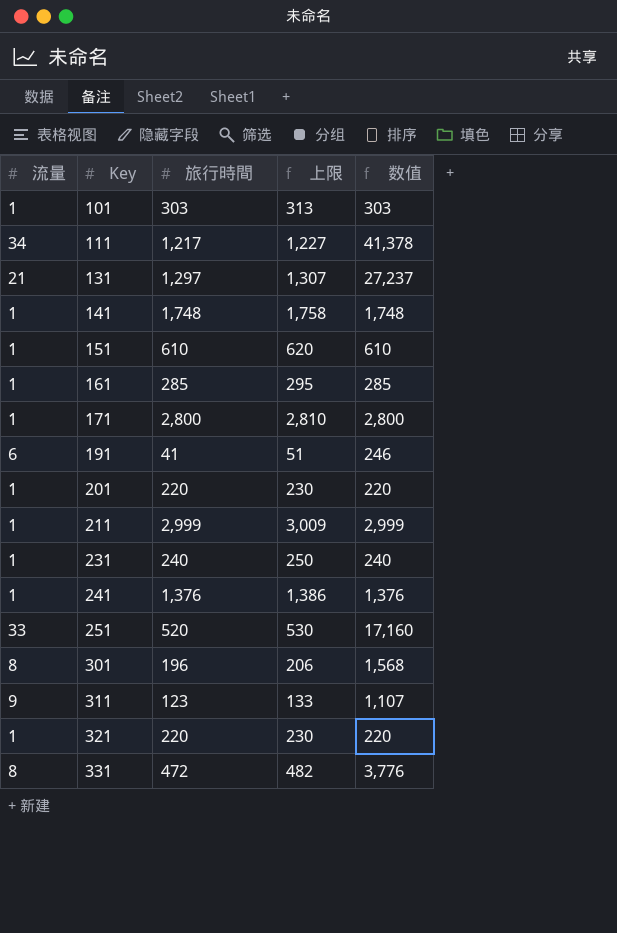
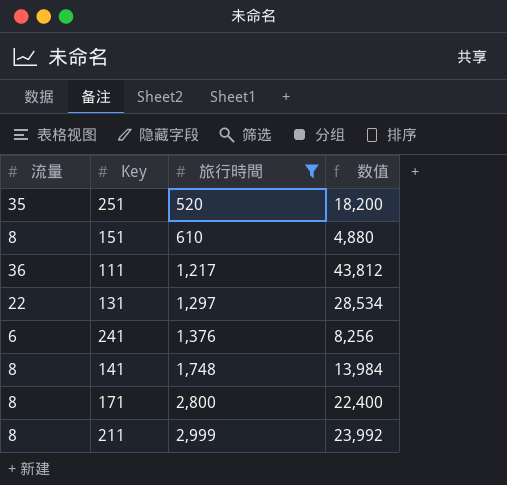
filter: none -> 旅行時間 >= 520
row order: Key ascending -> 旅行時間 ascending
column 上限 | formula: [旅行時間] + 10 -> none
251 | 流量: 33 -> 35
251 | 数值: 17,160 -> 18,200
151 | 流量: 1 -> 8
151 | 数值: 610 -> 4,880
111 | 流量: 34 -> 36
111 | 数值: 41,378 -> 43,812
131 | 流量: 21 -> 22
131 | 数值: 27,237 -> 28,534
241 | 流量: 1 -> 6
241 | 数值: 1,376 -> 8,256
141 | 流量: 1 -> 8
141 | 数值: 1,748 -> 13,984
171 | 流量: 1 -> 8
171 | 数值: 2,800 -> 22,400
211 | 流量: 1 -> 8
211 | 数值: 2,999 -> 23,992

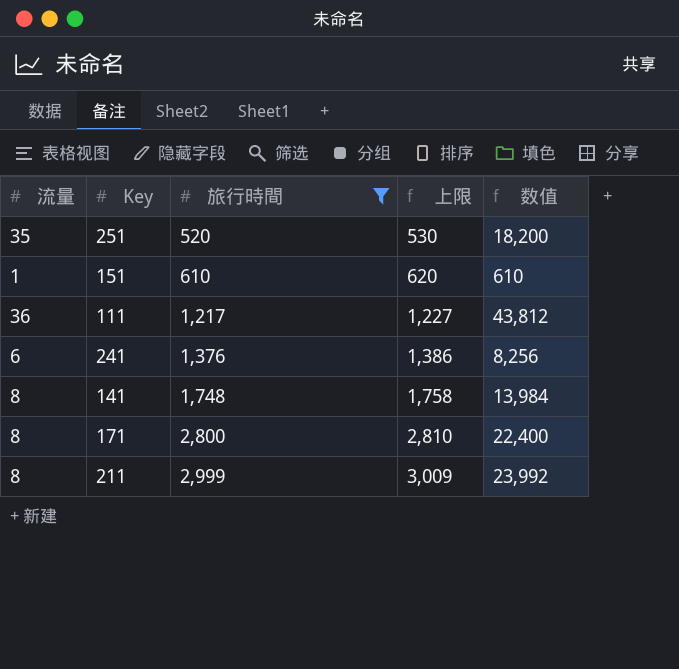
column 上限 | formula: none -> [旅行時間] + 10
row 131: 22 | 1,297 | 28,534 -> none
151 | 流量: 8 -> 1
151 | 数值: 4,880 -> 610

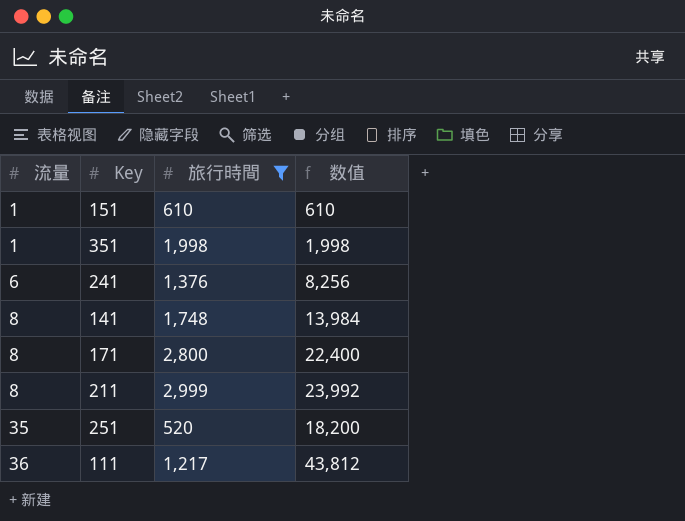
row order: 旅行時間 ascending -> 流量 ascending
column 上限 | formula: [旅行時間] + 10 -> none
row 351: none -> 1 | 1,998 | 1,998

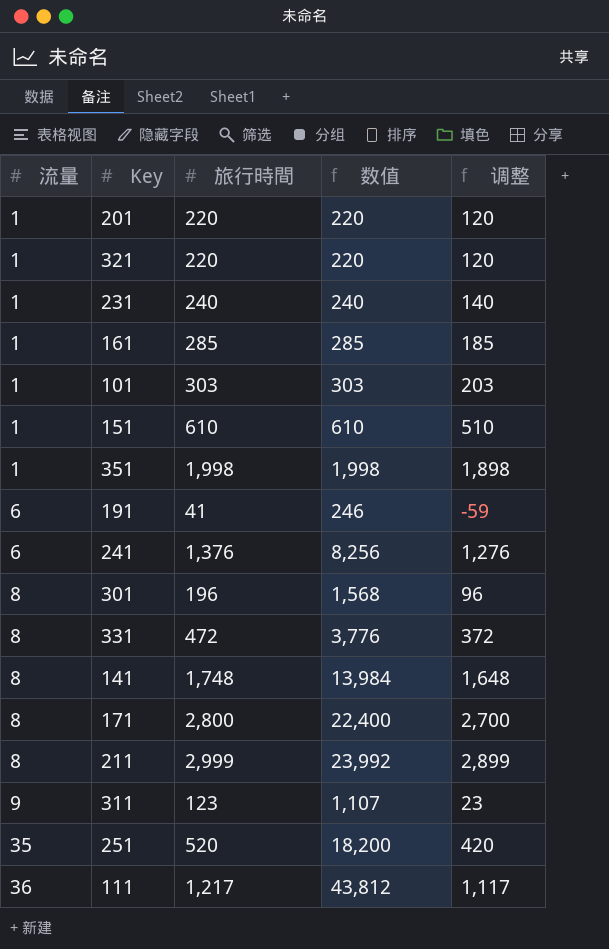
filter: 旅行時間 >= 520 -> none
column 调整 | formula: none -> [旅行時間] - 100

